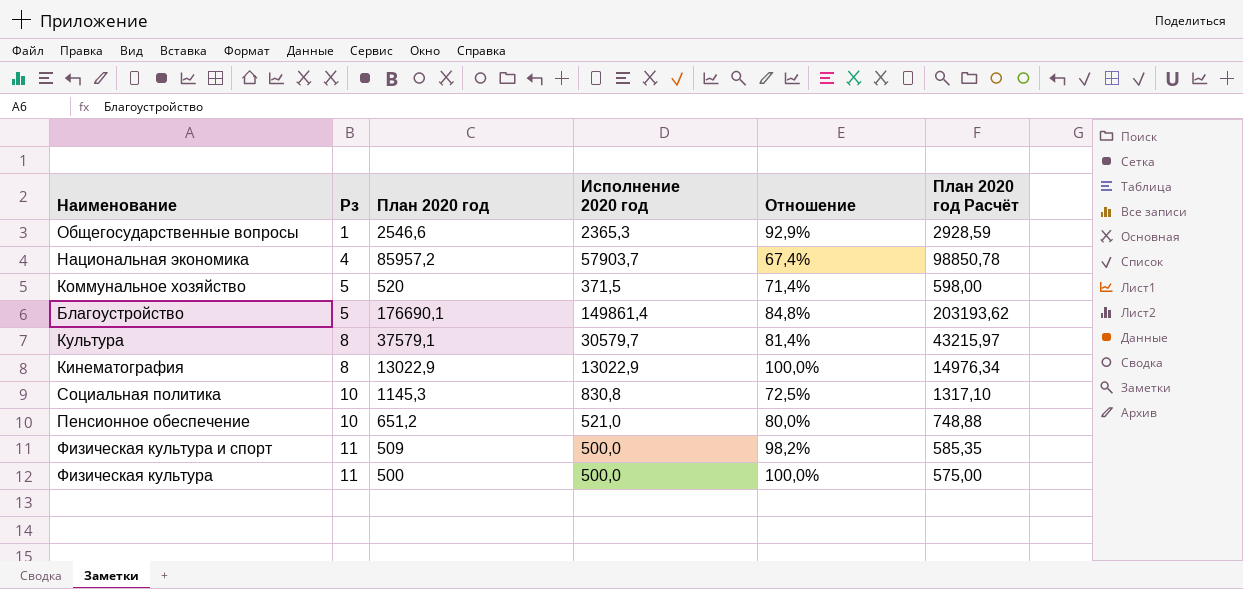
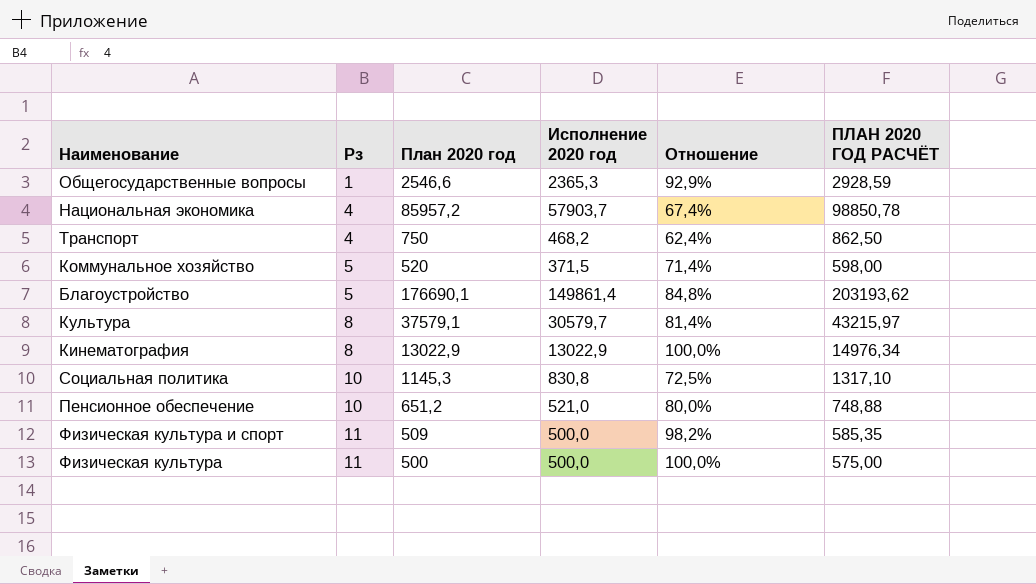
column name: План 2020 год Расчёт -> ПЛАН 2020 ГОД РАСЧЁТ
row Транспорт: none -> 4 | 750 | 468,2 | 62,4% | 862,50

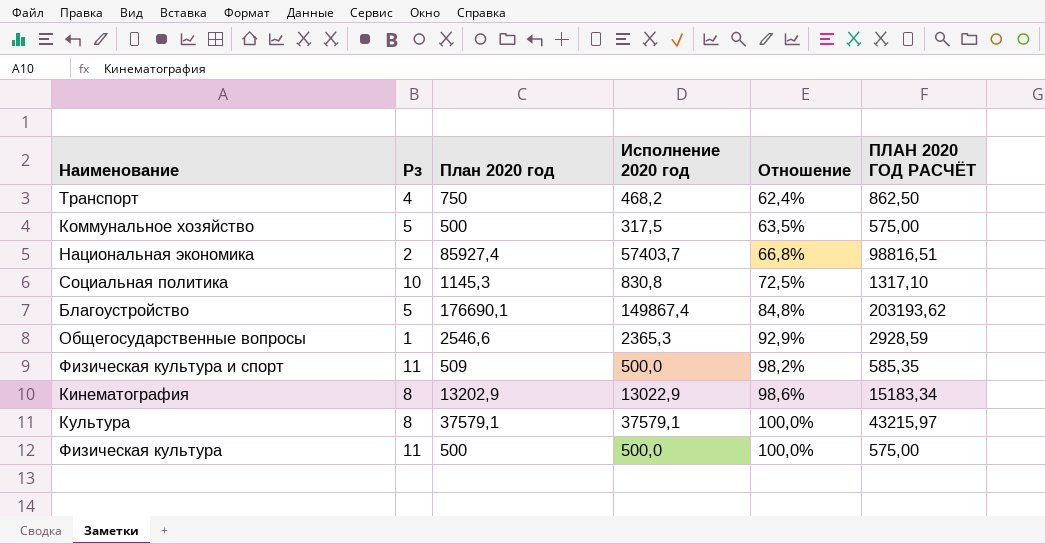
row order: Рз ascending -> Отношение ascending
row Пенсионное обеспечение: 10 | 651,2 | 521,0 | 80,0% | 748,88 -> none
Коммунальное хозяйство | План 2020 год: 520 -> 500
Коммунальное хозяйство | Исполнение 2020 год: 371,5 -> 317,5
Коммунальное хозяйство | Отношение: 71,4% -> 63,5%
Коммунальное хозяйство | ПЛАН 2020 ГОД РАСЧЁТ: 598,00 -> 575,00
Национальная экономика | Рз: 4 -> 2
Национальная экономика | План 2020 год: 85957,2 -> 85927,4
Национальная экономика | Исполнение 2020 год: 57903,7 -> 57403,7
Национальная экономика | Отношение: 67,4% -> 66,8%
Национальная экономика | ПЛАН 2020 ГОД РАСЧЁТ: 98850,78 -> 98816,51
Благоустройство | Исполнение 2020 год: 149861,4 -> 149867,4
Кинематография | План 2020 год: 13022,9 -> 13202,9
Кинематография | Отношение: 100,0% -> 98,6%
Кинематография | ПЛАН 2020 ГОД РАСЧЁТ: 14976,34 -> 15183,34
Культура | Исполнение 2020 год: 30579,7 -> 37579,1
Культура | Отношение: 81,4% -> 100,0%

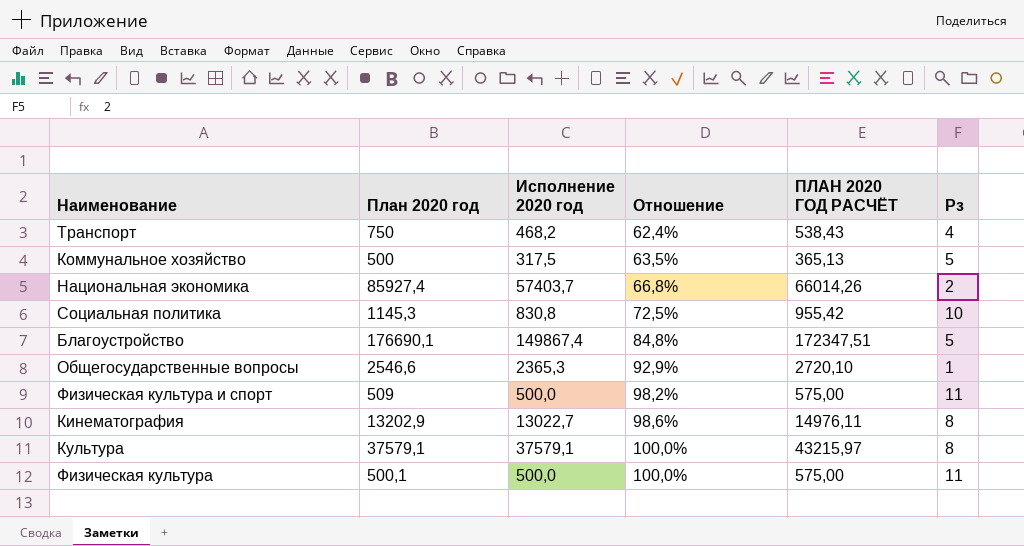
column ПЛАН 2020 ГОД РАСЧЁТ | formula: [План 2020 год] * 1,15 -> [Исполнение 2020 год] * 1,15
column Рз | position: 2 -> 6
Кинематография | Исполнение 2020 год: 13022,9 -> 13022,7
Физическая культура | План 2020 год: 500 -> 500,1

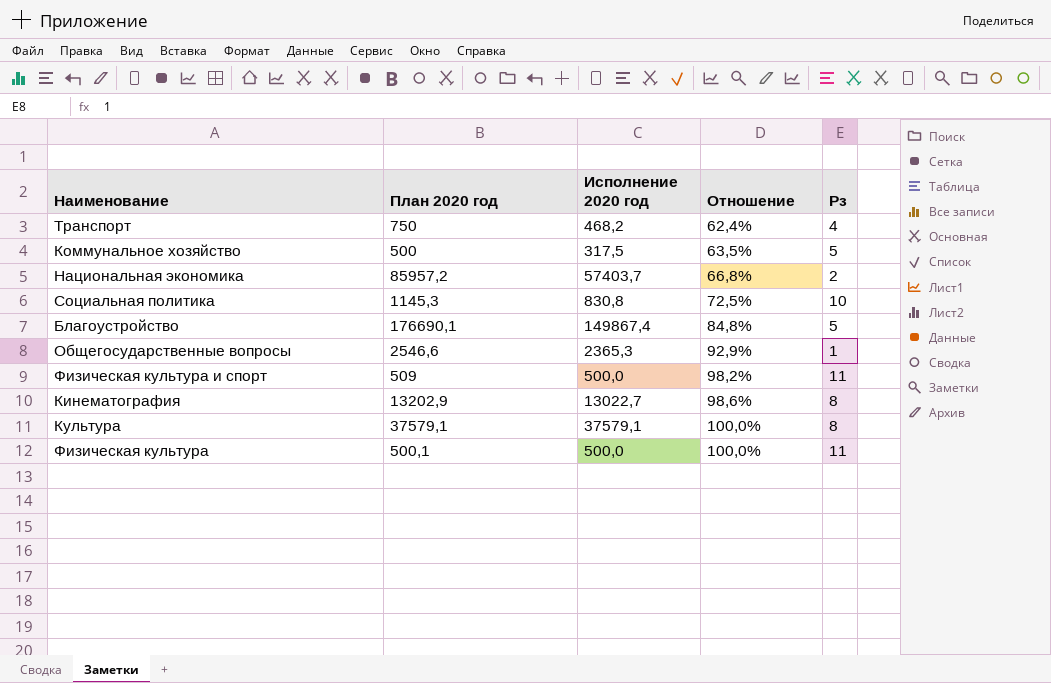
column ПЛАН 2020 ГОД РАСЧЁТ | formula: [Исполнение 2020 год] * 1,15 -> none
Национальная экономика | План 2020 год: 85927,4 -> 85957,2

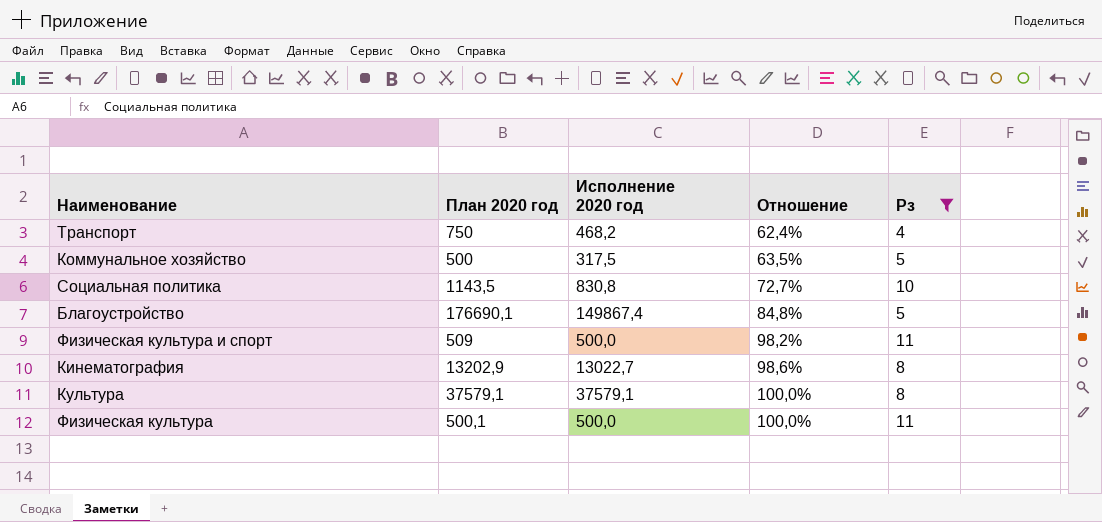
filter: none -> Рз >= 4
Социальная политика | План 2020 год: 1145,3 -> 1143,5
Социальная политика | Отношение: 72,5% -> 72,7%

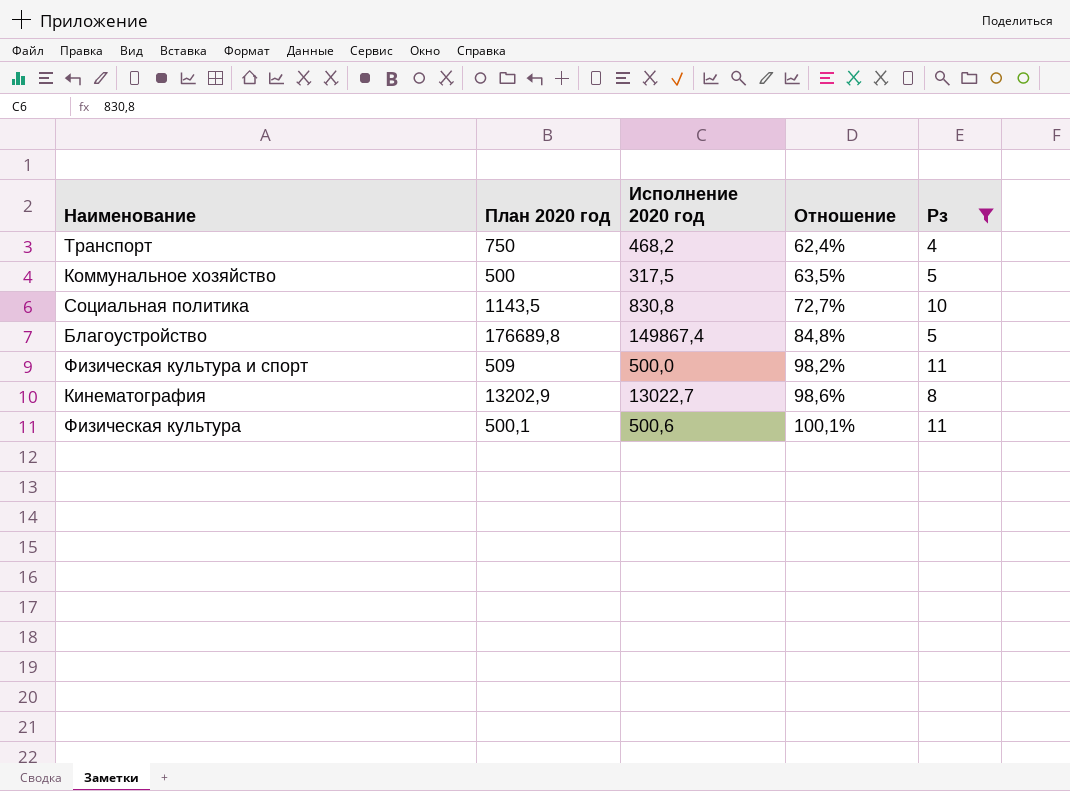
row Культура: 37579,1 | 37579,1 | 100,0% | 8 -> none
Благоустройство | План 2020 год: 176690,1 -> 176689,8
Физическая культура | Исполнение 2020 год: 500,0 -> 500,6
Физическая культура | Отношение: 100,0% -> 100,1%

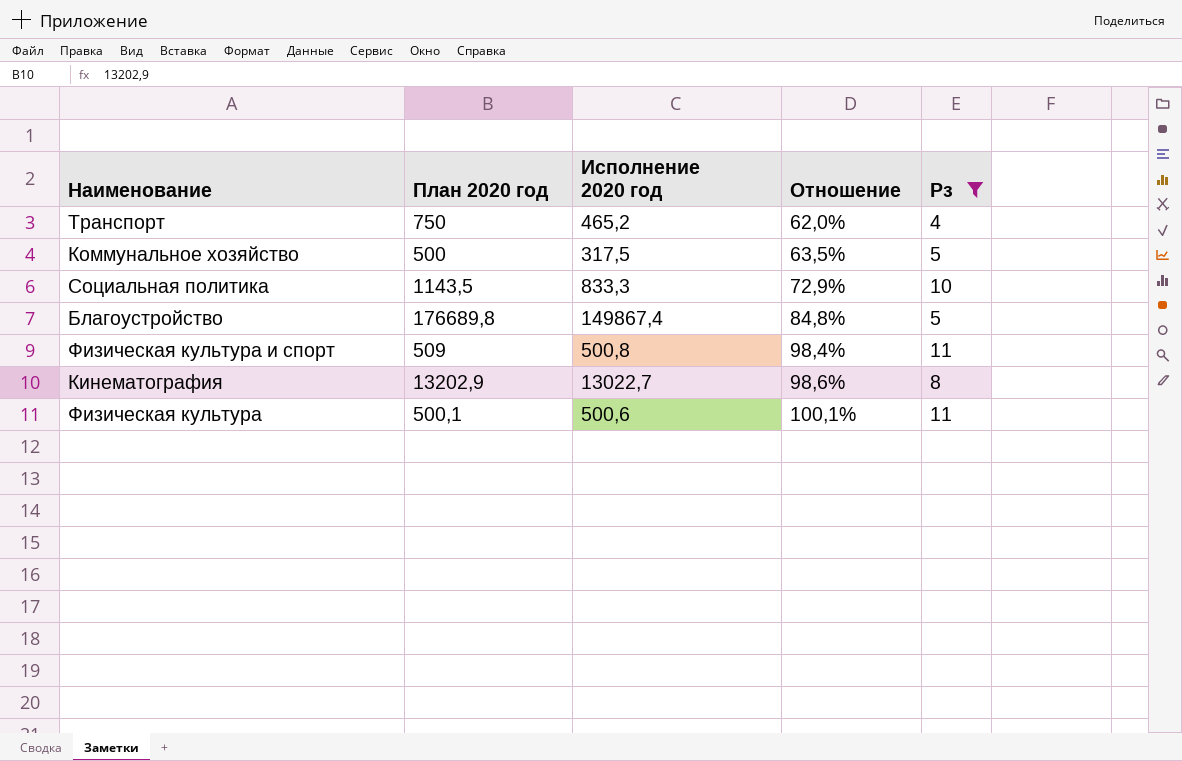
Транспорт | Исполнение 2020 год: 468,2 -> 465,2
Транспорт | Отношение: 62,4% -> 62,0%
Социальная политика | Исполнение 2020 год: 830,8 -> 833,3
Социальная политика | Отношение: 72,7% -> 72,9%
Физическая культура и спорт | Исполнение 2020 год: 500,0 -> 500,8
Физическая культура и спорт | Отношение: 98,2% -> 98,4%

